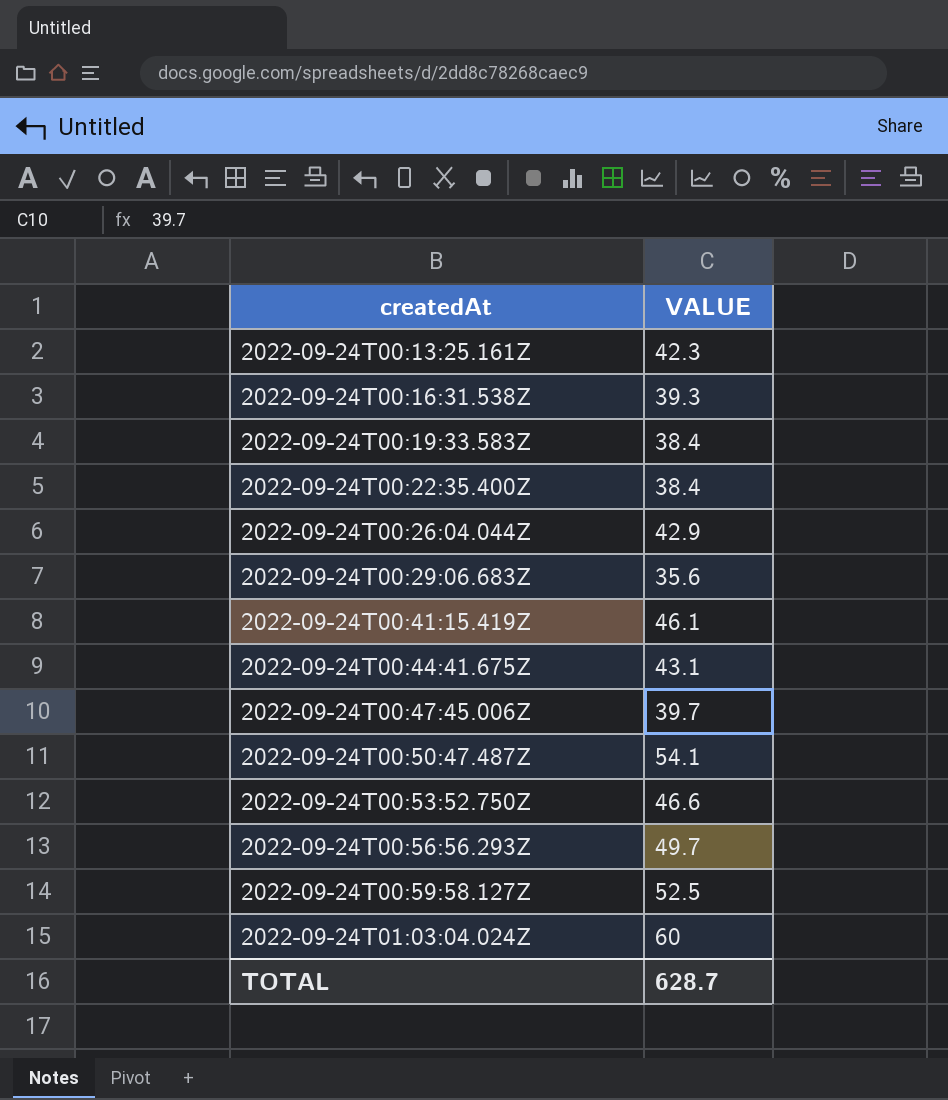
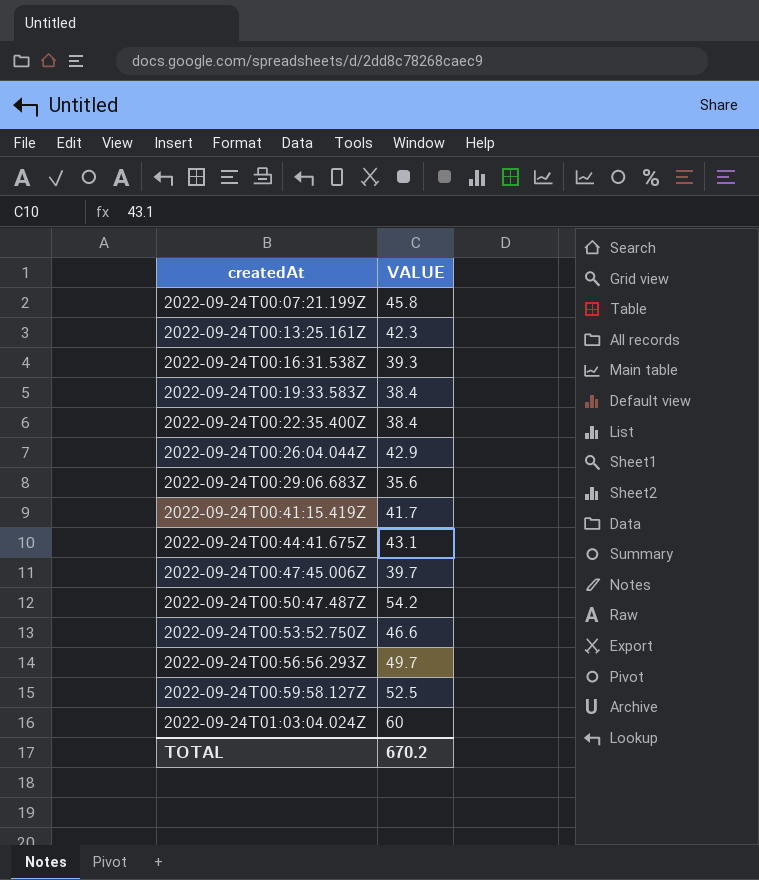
row 2022-09-24T00:07:21.199Z: none -> 45.8
2022-09-24T00:41:15.419Z | VALUE: 46.1 -> 41.7
2022-09-24T00:50:47.487Z | VALUE: 54.1 -> 54.2
TOTAL | VALUE: 628.7 -> 670.2

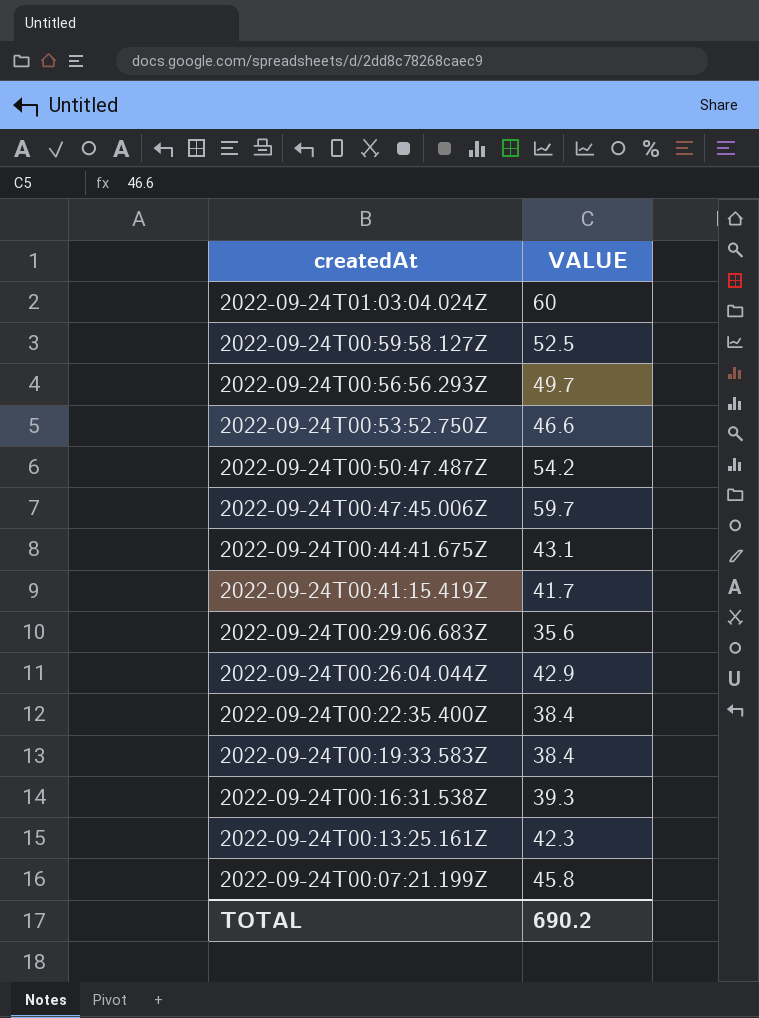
row order: createdAt ascending -> createdAt descending
2022-09-24T00:47:45.006Z | VALUE: 39.7 -> 59.7
TOTAL | VALUE: 670.2 -> 690.2

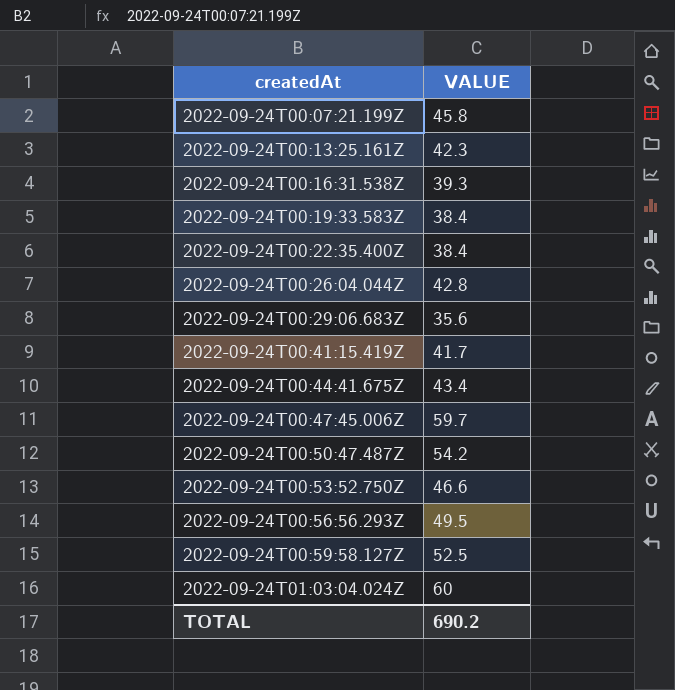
row order: createdAt descending -> createdAt ascending
2022-09-24T00:26:04.044Z | VALUE: 42.9 -> 42.8
2022-09-24T00:44:41.675Z | VALUE: 43.1 -> 43.4
2022-09-24T00:56:56.293Z | VALUE: 49.7 -> 49.5

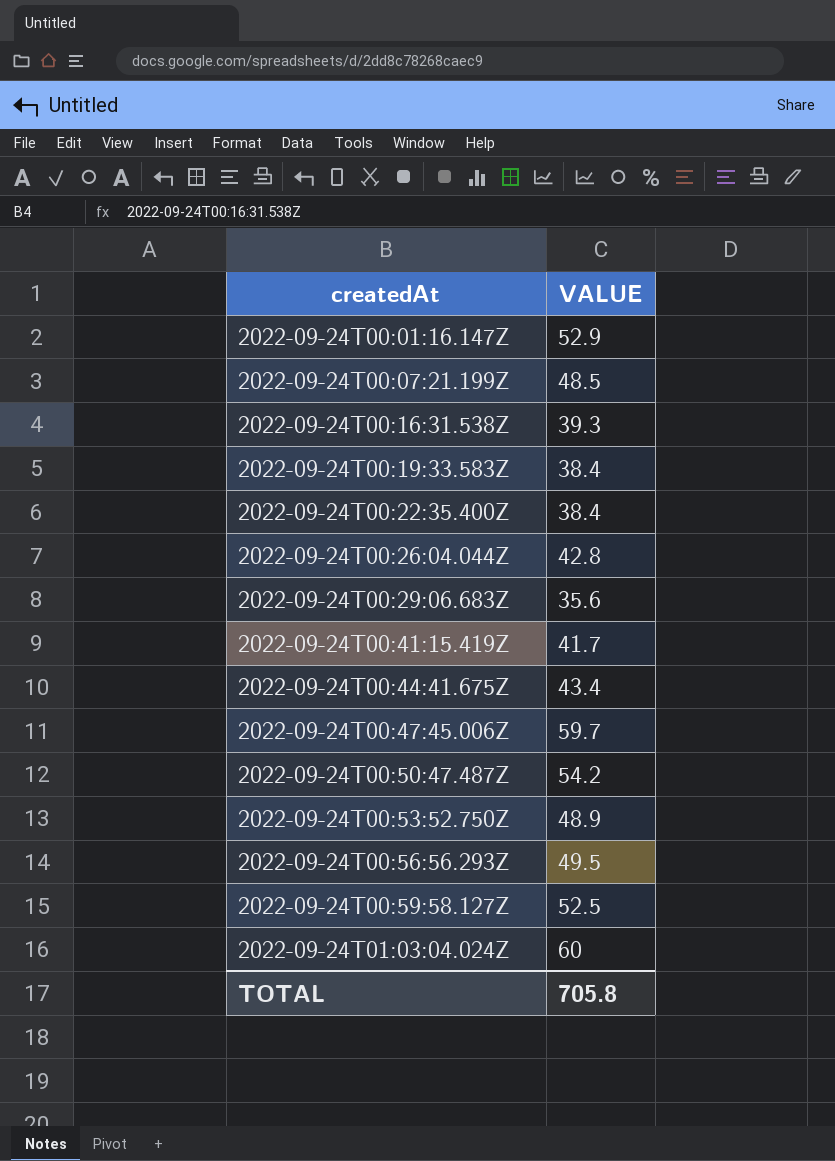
row 2022-09-24T00:13:25.161Z: 42.3 -> none
row 2022-09-24T00:01:16.147Z: none -> 52.9
2022-09-24T00:07:21.199Z | VALUE: 45.8 -> 48.5
2022-09-24T00:53:52.750Z | VALUE: 46.6 -> 48.9
TOTAL | VALUE: 690.2 -> 705.8

